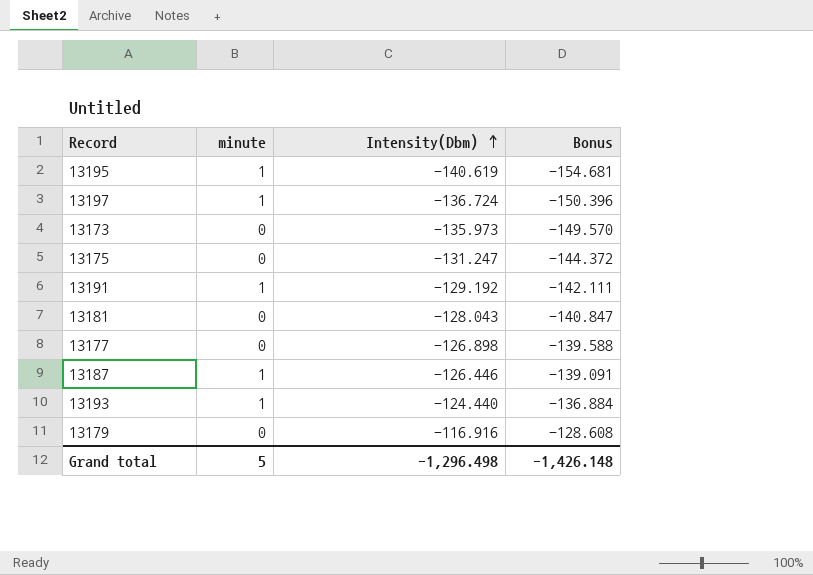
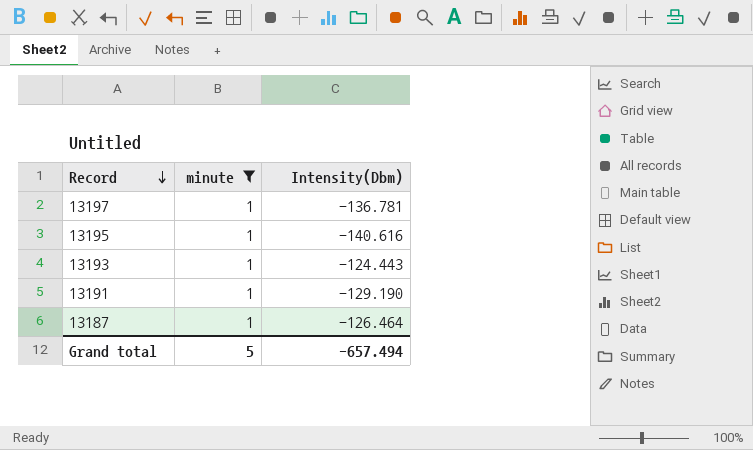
filter: none -> minute = 1
row order: Intensity(Dbm) ascending -> Record descending
column Bonus | formula: [Intensity(Dbm)] * 1.1 -> none
13197 | Intensity(Dbm): -136.724 -> -136.781
13195 | Intensity(Dbm): -140.619 -> -140.616
13193 | Intensity(Dbm): -124.440 -> -124.443
13191 | Intensity(Dbm): -129.192 -> -129.190
13187 | Intensity(Dbm): -126.446 -> -126.464
Grand total | Intensity(Dbm): -1,296.498 -> -657.494

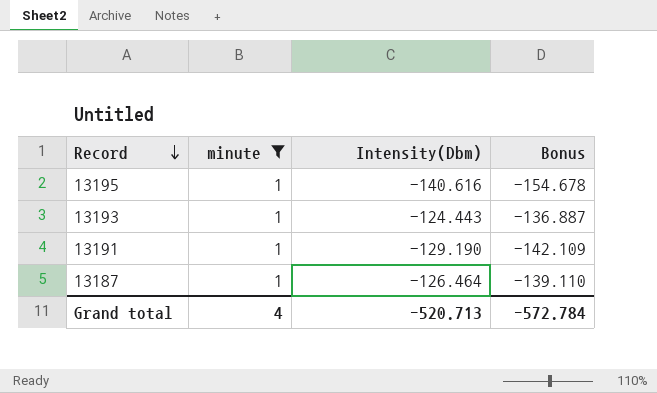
column Bonus | formula: none -> [Intensity(Dbm)] * 1.1
row 13197: 1 | -136.781 -> none
Grand total | minute: 5 -> 4
Grand total | Intensity(Dbm): -657.494 -> -520.713

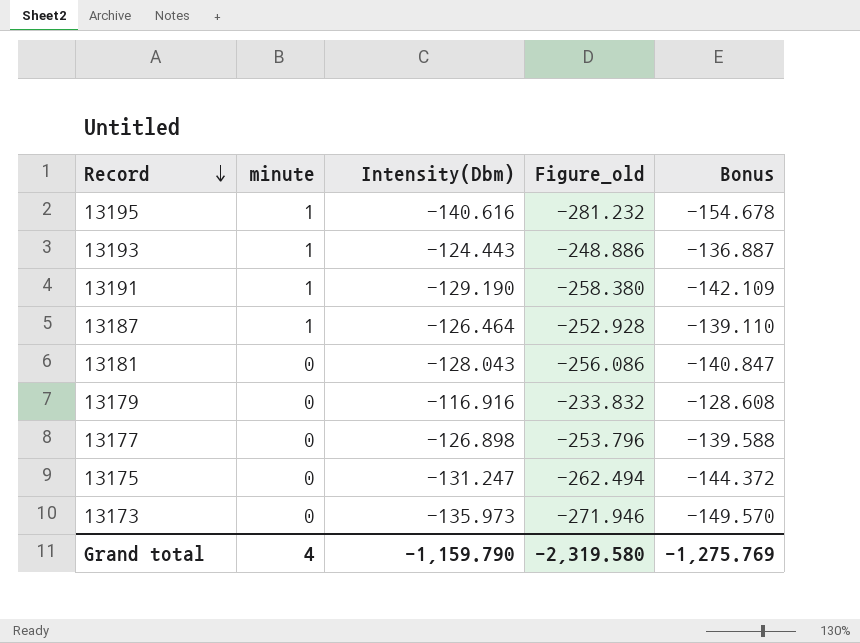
filter: minute = 1 -> none
column Figure_old | formula: none -> [Intensity(Dbm)] * 2
Grand total | Intensity(Dbm): -520.713 -> -1,159.790
Grand total | Bonus: -572.784 -> -1,275.769

